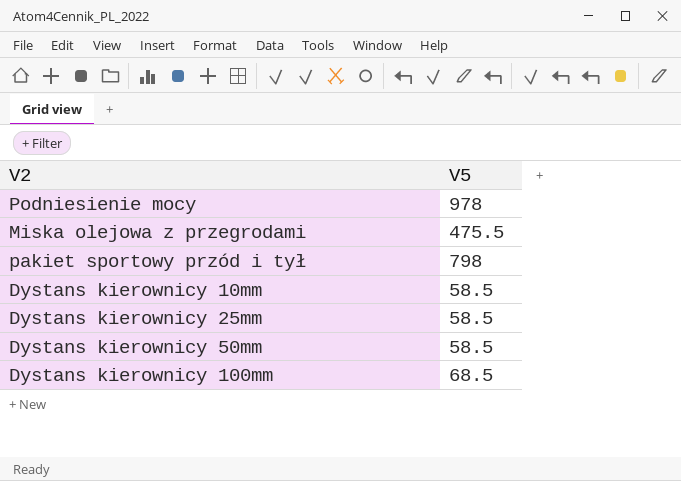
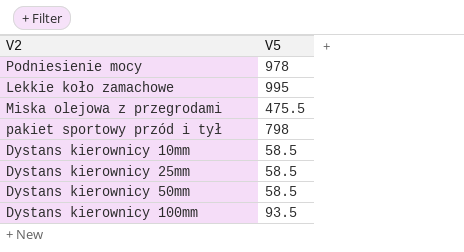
row Lekkie koło zamachowe: none -> 995
Dystans kierownicy 100mm | V5: 68.5 -> 93.5

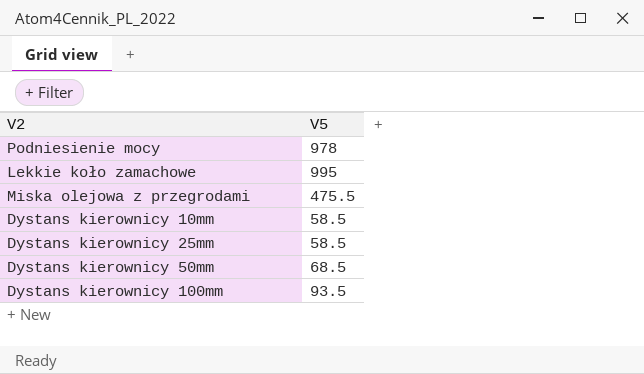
row pakiet sportowy przód i tył: 798 -> none
Dystans kierownicy 50mm | V5: 58.5 -> 68.5

